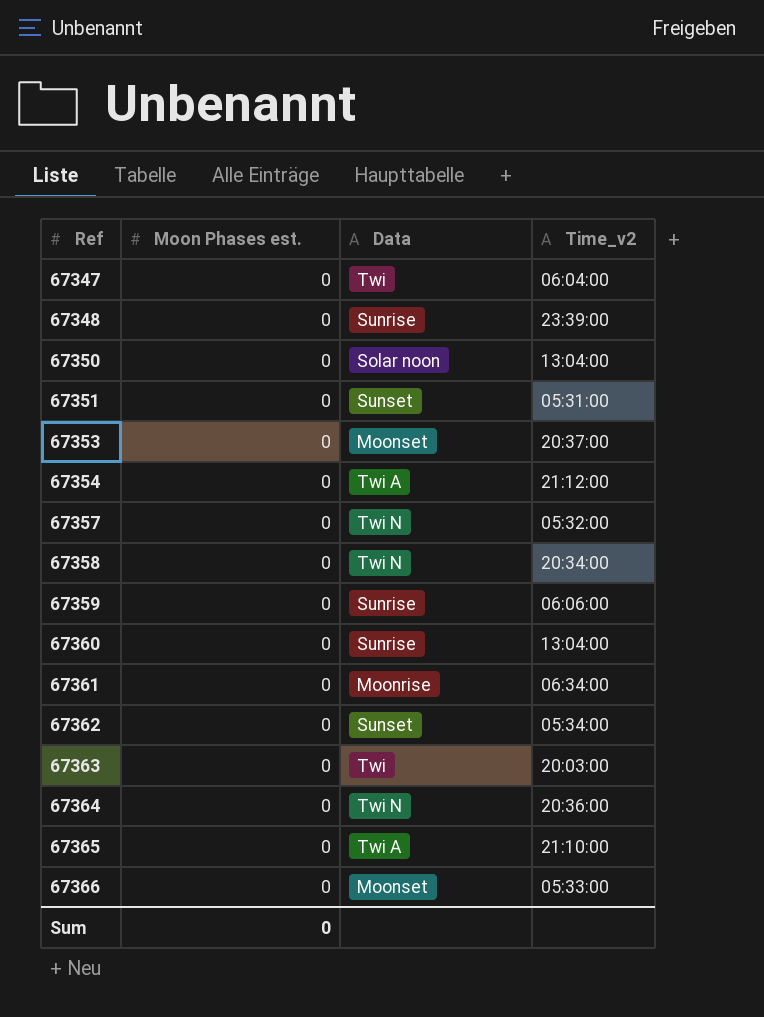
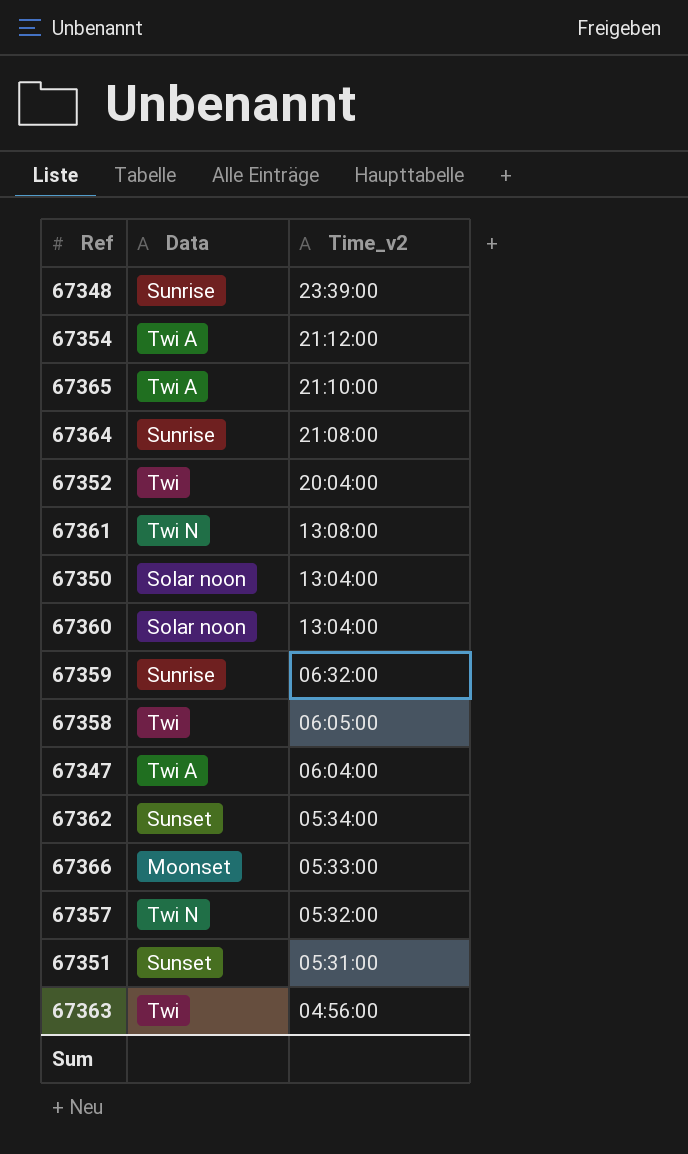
row order: Ref ascending -> Time_v2 descending
column Moon Phases est. | position: 2 -> none
row 67353: 0 | Moonset | 20:37:00 -> none
67364 | Data: Twi N -> Sunrise
67364 | Time_v2: 20:36:00 -> 21:08:00
row 67352: none -> Twi | 20:04:00
67361 | Data: Moonrise -> Twi N
67361 | Time_v2: 06:34:00 -> 13:08:00
67360 | Data: Sunrise -> Solar noon
67359 | Time_v2: 06:06:00 -> 06:32:00
67358 | Data: Twi N -> Twi
67358 | Time_v2: 20:34:00 -> 06:05:00
67347 | Data: Twi -> Twi A
67363 | Time_v2: 20:03:00 -> 04:56:00

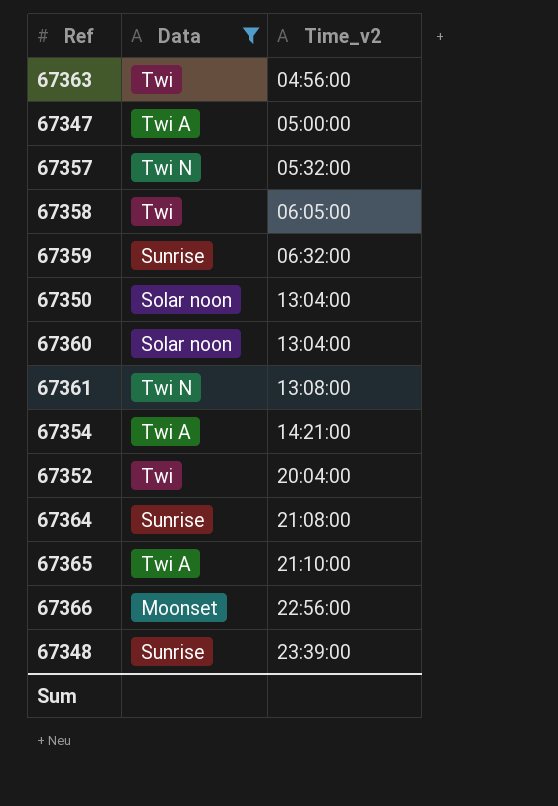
filter: none -> Data != Sunset
row order: Time_v2 descending -> Time_v2 ascending
67347 | Time_v2: 06:04:00 -> 05:00:00
67354 | Time_v2: 21:12:00 -> 14:21:00
67366 | Time_v2: 05:33:00 -> 22:56:00

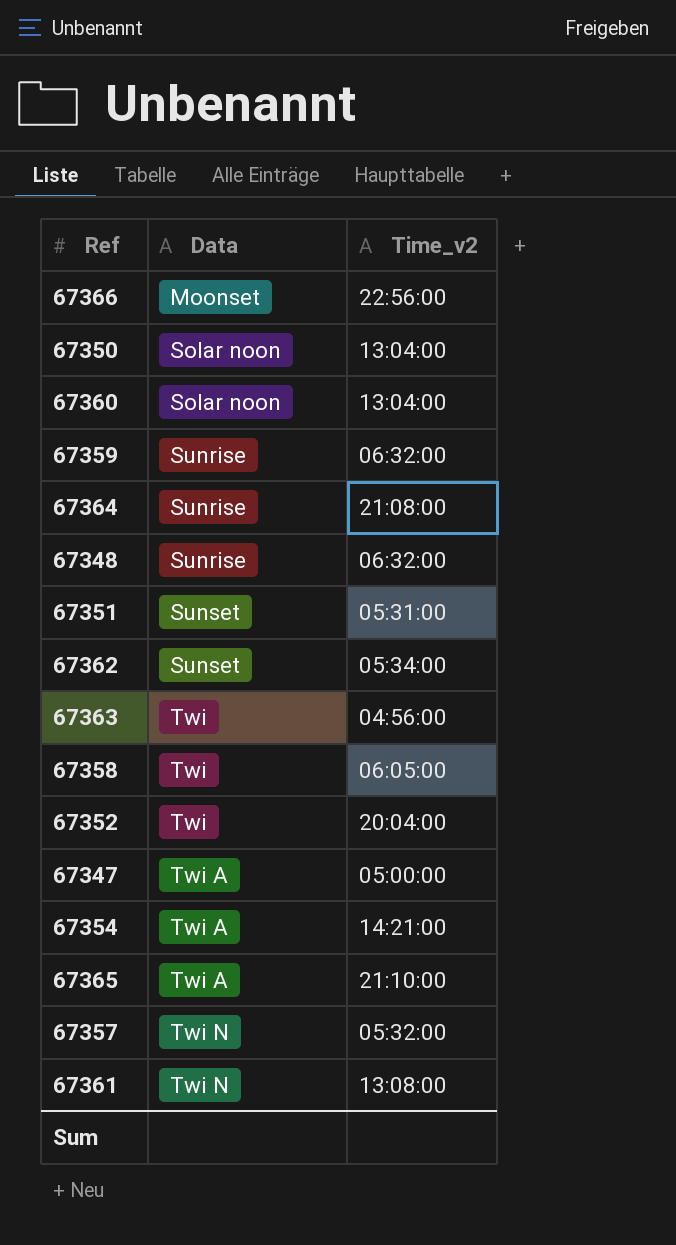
filter: Data != Sunset -> none
row order: Time_v2 ascending -> Data ascending
67348 | Time_v2: 23:39:00 -> 06:32:00

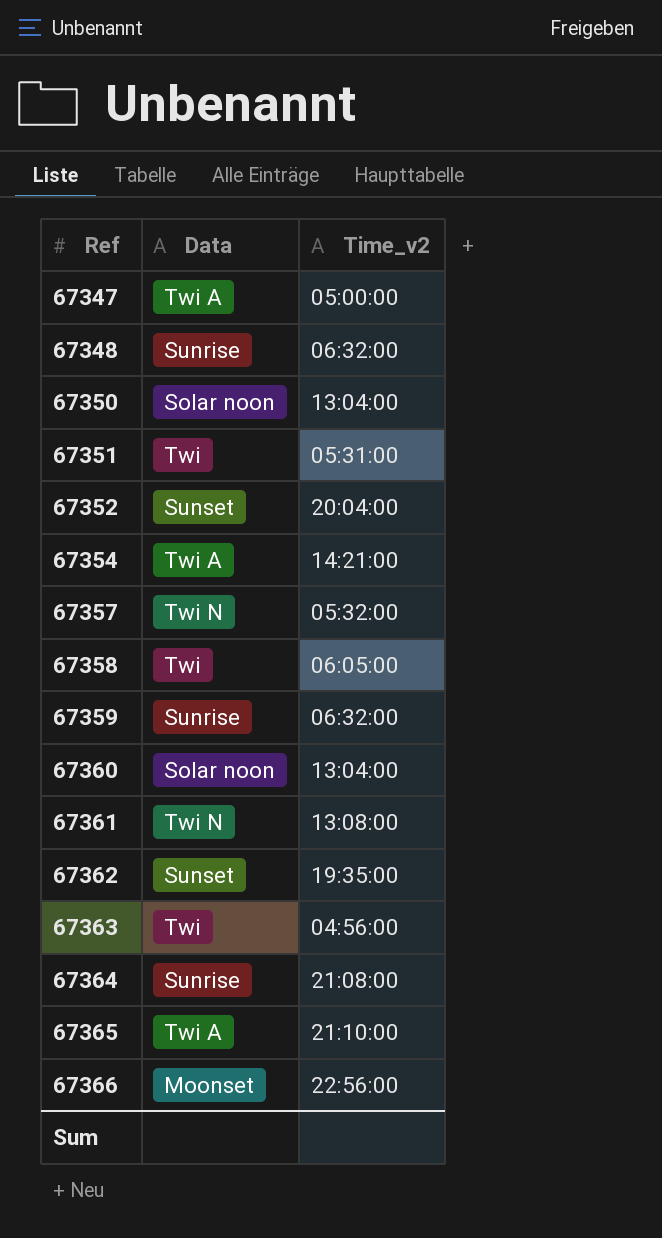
row order: Data ascending -> Ref ascending
67351 | Data: Sunset -> Twi
67352 | Data: Twi -> Sunset
67362 | Time_v2: 05:34:00 -> 19:35:00

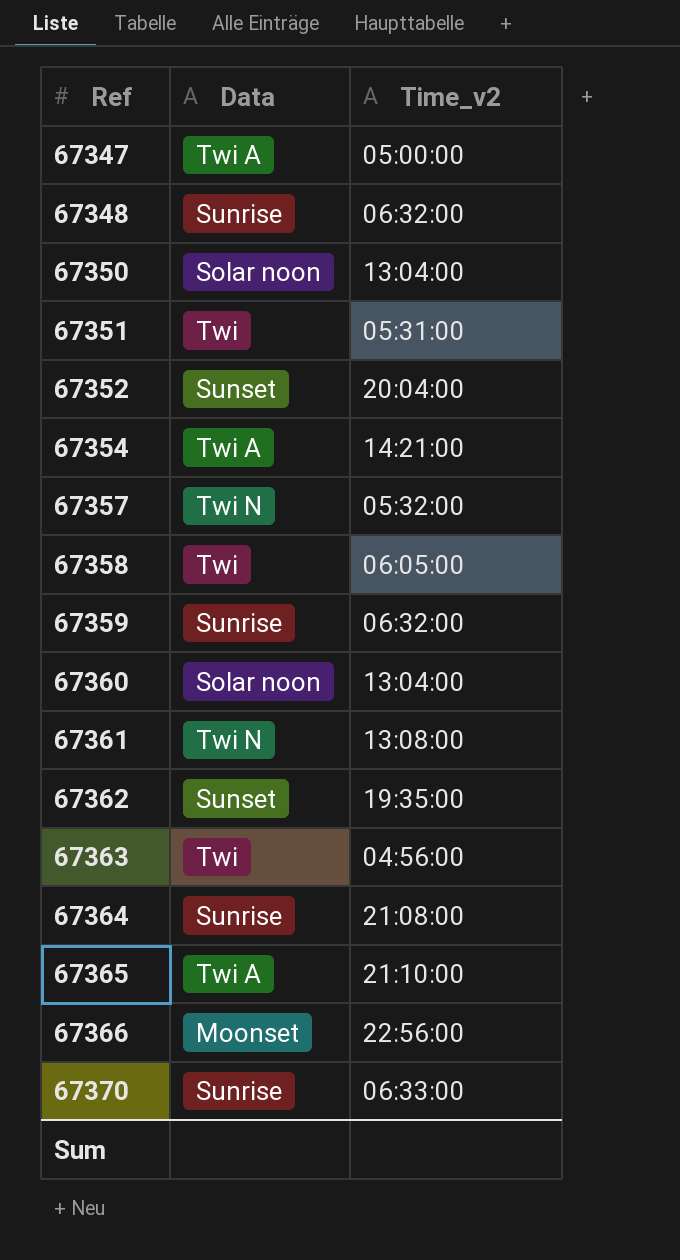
row 67370: none -> Sunrise | 06:33:00

